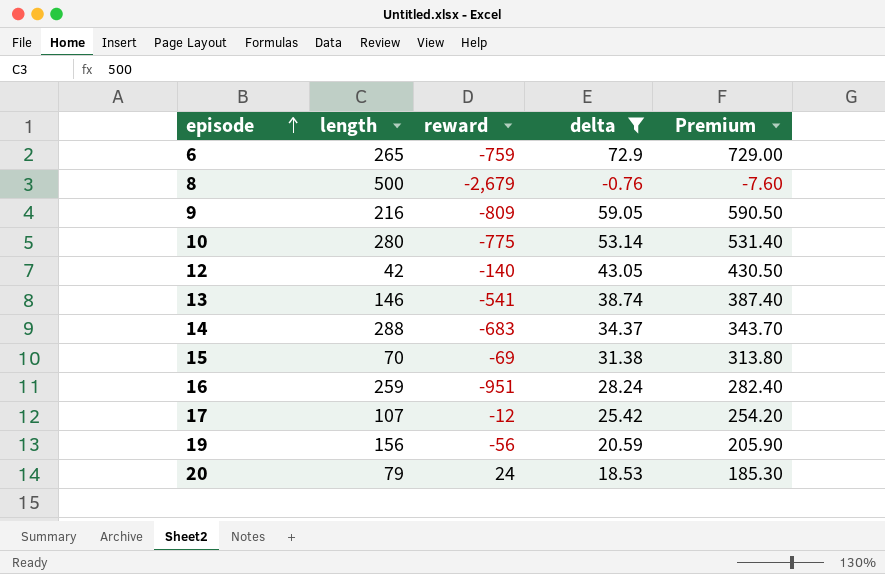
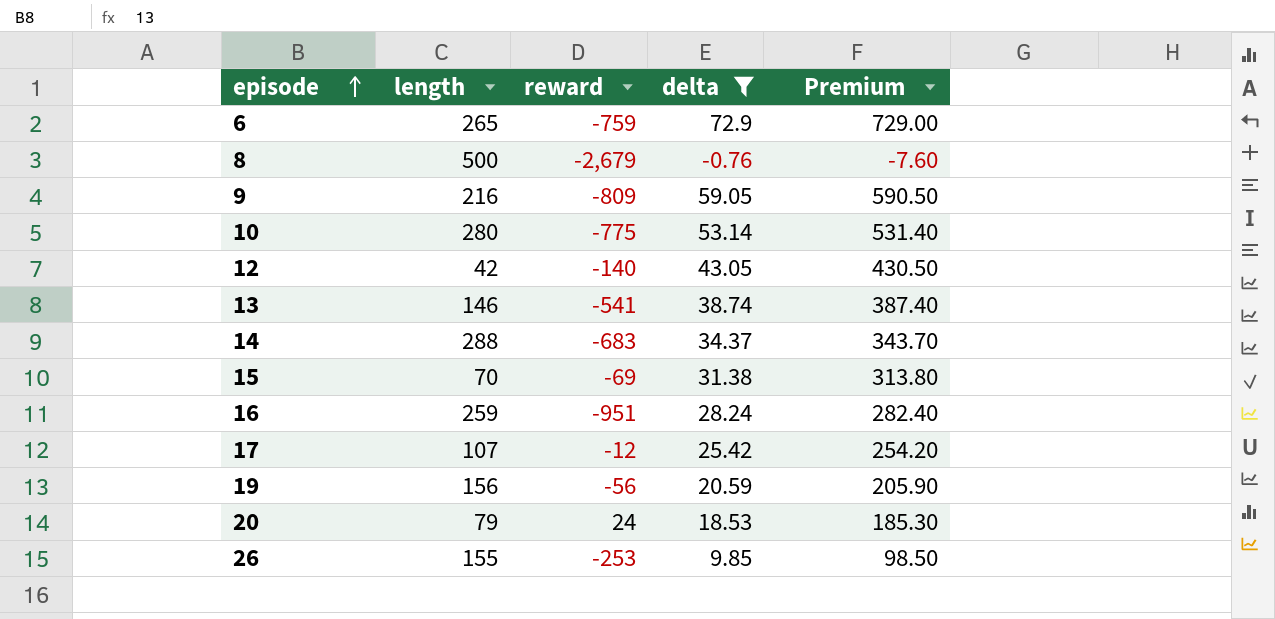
row 26: none -> 155 | -253 | 9.85 | 98.50

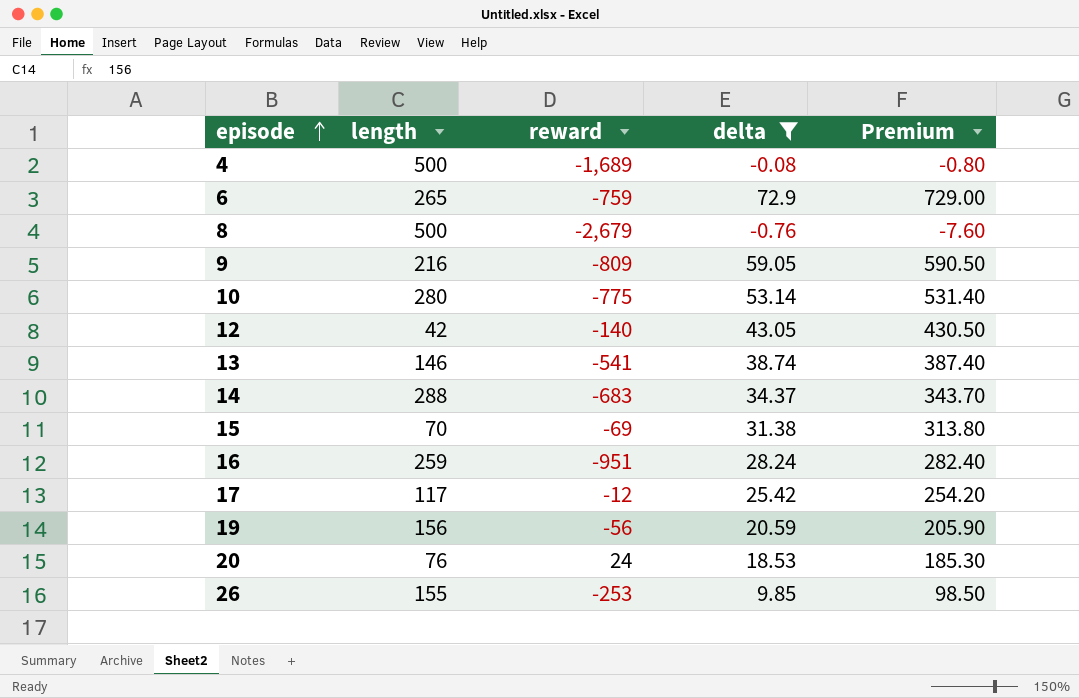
row 4: none -> 500 | -1,689 | -0.08 | -0.80
17 | length: 107 -> 117
20 | length: 79 -> 76

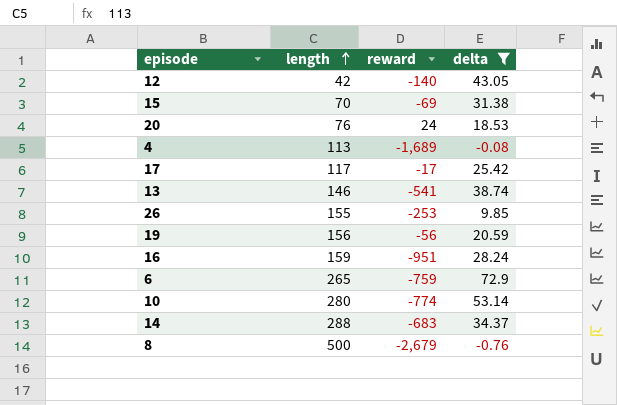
row order: episode ascending -> length ascending
column Premium | formula: [delta] * 10 -> none
row 9: 216 | -809 | 59.05 | 590.50 -> none
4 | length: 500 -> 113
17 | reward: -12 -> -17
16 | length: 259 -> 159
10 | reward: -775 -> -774

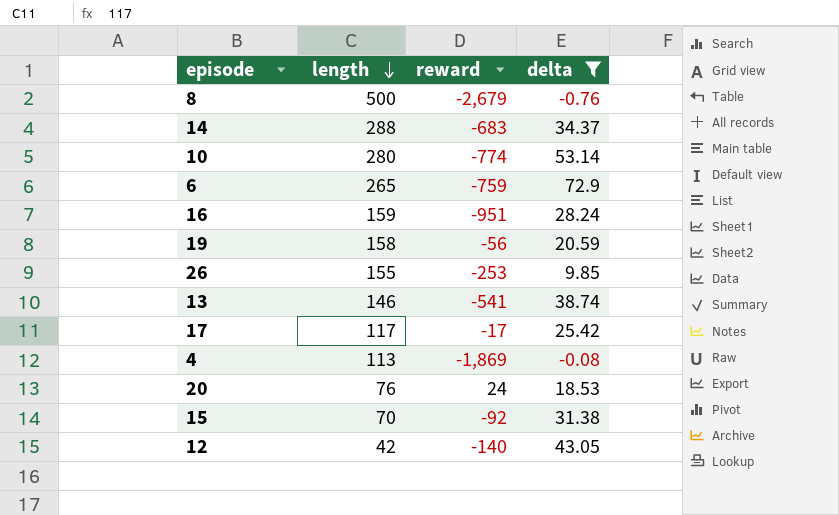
row order: length ascending -> length descending
19 | length: 156 -> 158
4 | reward: -1,689 -> -1,869
15 | reward: -69 -> -92

